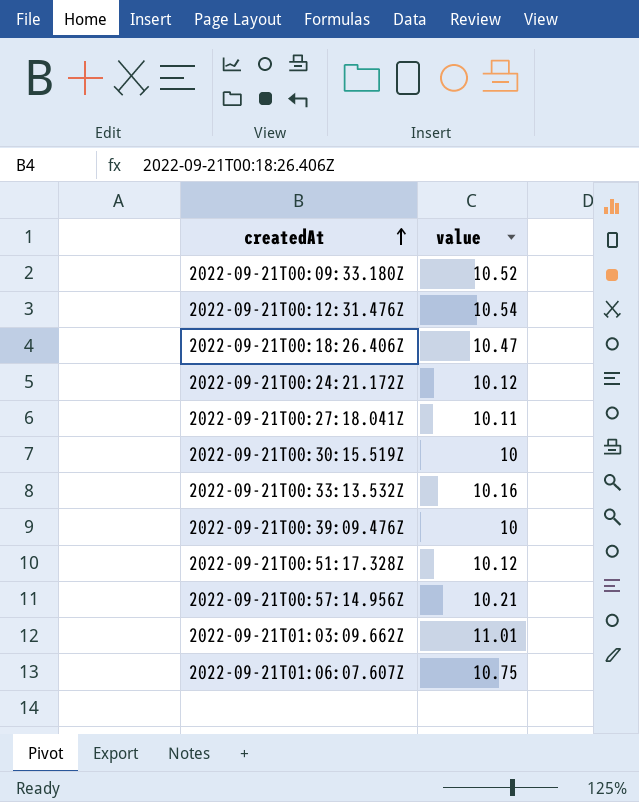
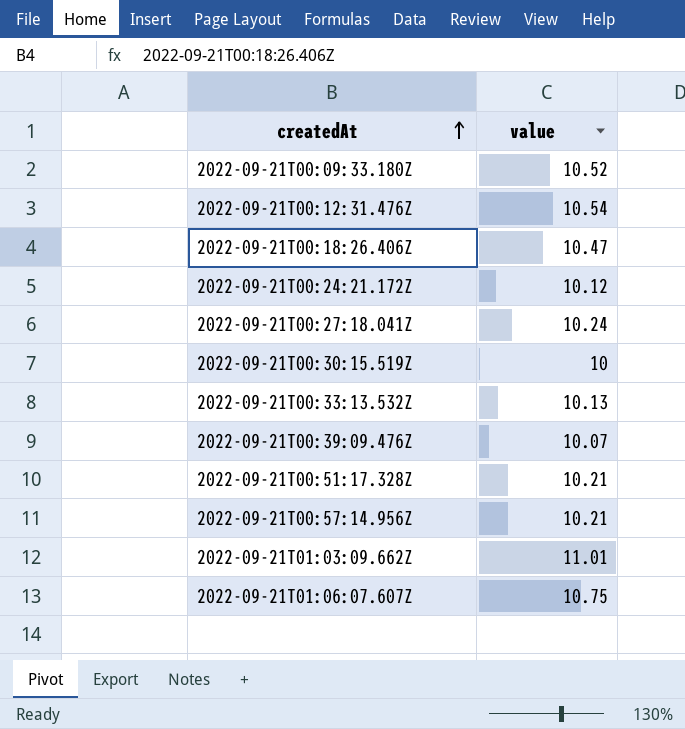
2022-09-21T00:27:18.041Z | value: 10.11 -> 10.24
2022-09-21T00:33:13.532Z | value: 10.16 -> 10.13
2022-09-21T00:39:09.476Z | value: 10 -> 10.07
2022-09-21T00:51:17.328Z | value: 10.12 -> 10.21

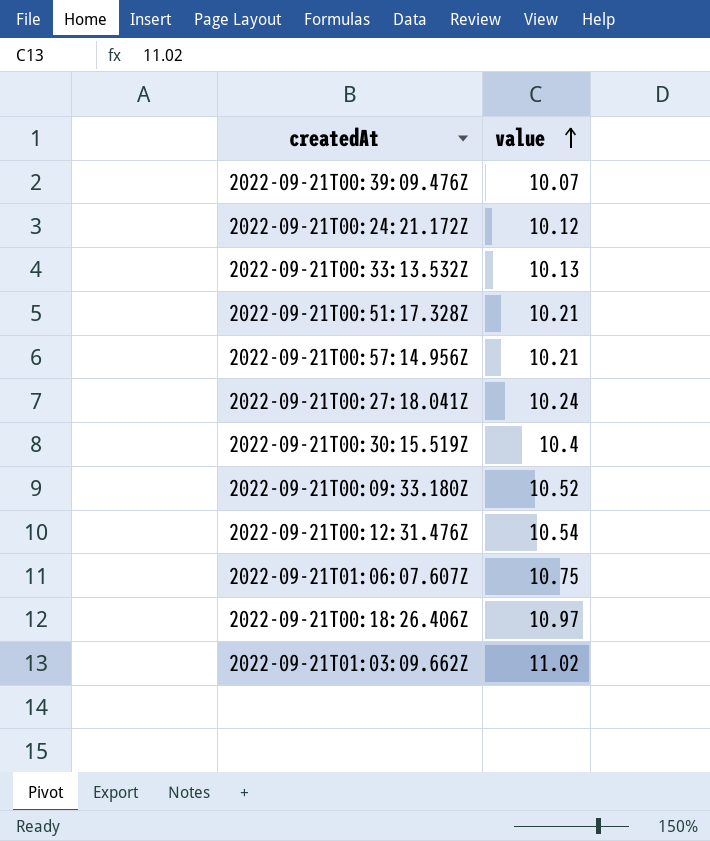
row order: createdAt ascending -> value ascending
2022-09-21T00:30:15.519Z | value: 10 -> 10.4
2022-09-21T00:18:26.406Z | value: 10.47 -> 10.97
2022-09-21T01:03:09.662Z | value: 11.01 -> 11.02

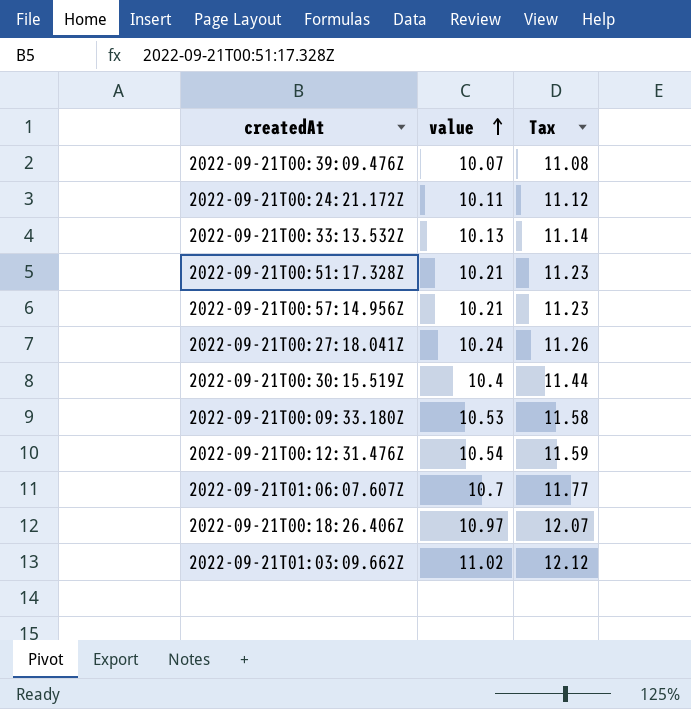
column Tax | formula: none -> [value] * 1.1
2022-09-21T00:24:21.172Z | value: 10.12 -> 10.11
2022-09-21T00:09:33.180Z | value: 10.52 -> 10.53
2022-09-21T01:06:07.607Z | value: 10.75 -> 10.7

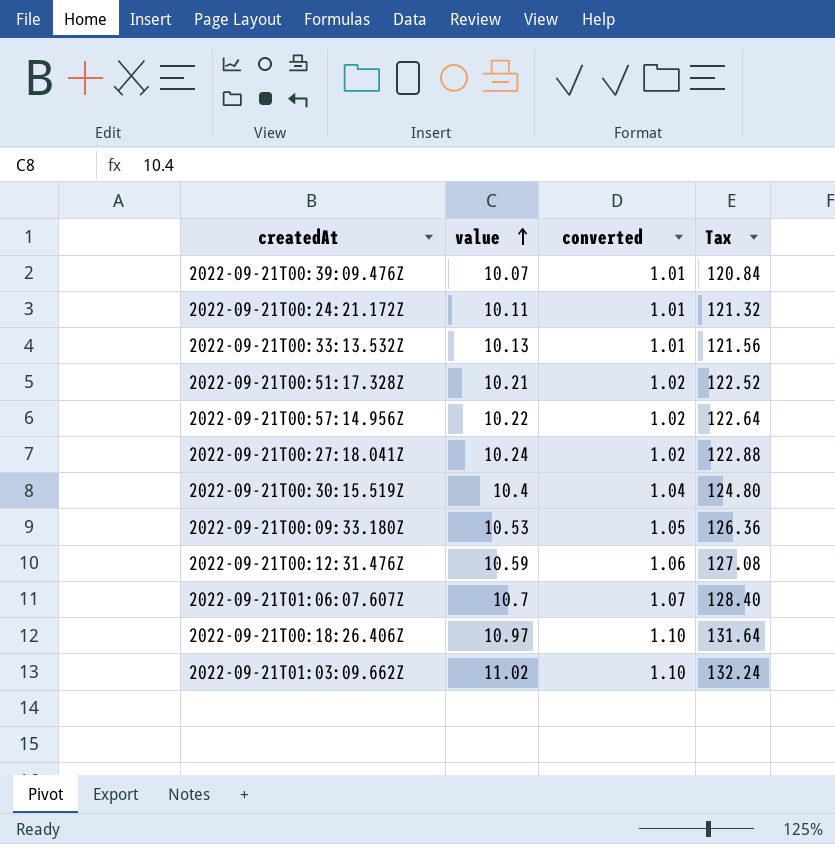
column converted | formula: none -> [value] * 0.1
column Tax | formula: [value] * 1.1 -> [value] * 12
2022-09-21T00:57:14.956Z | value: 10.21 -> 10.22
2022-09-21T00:12:31.476Z | value: 10.54 -> 10.59

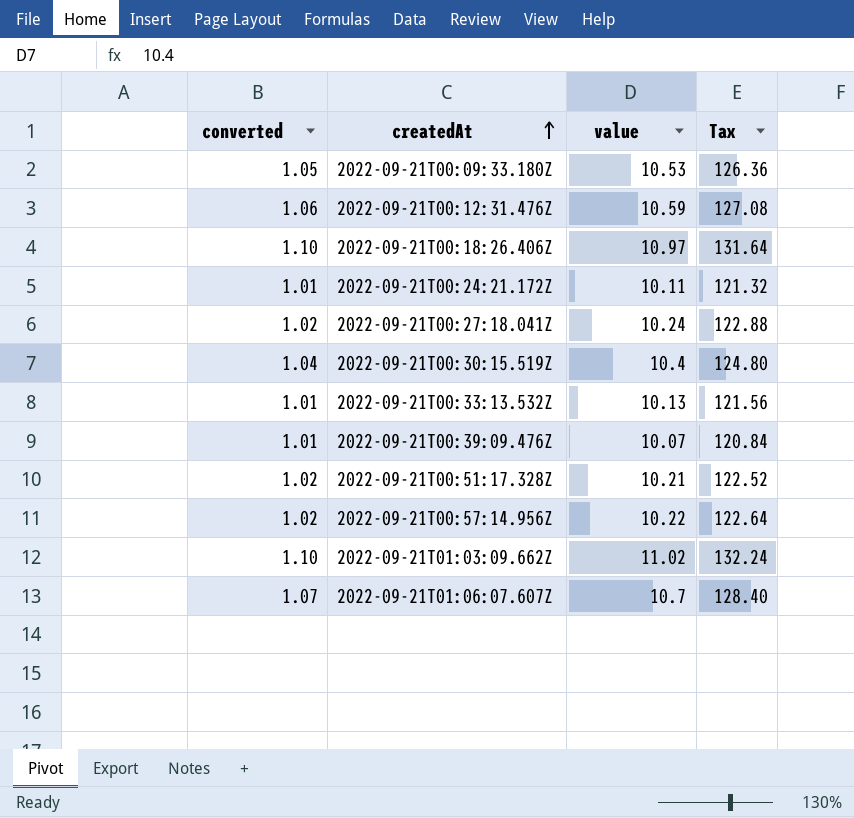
row order: value ascending -> createdAt ascending
column converted | position: 3 -> 1

